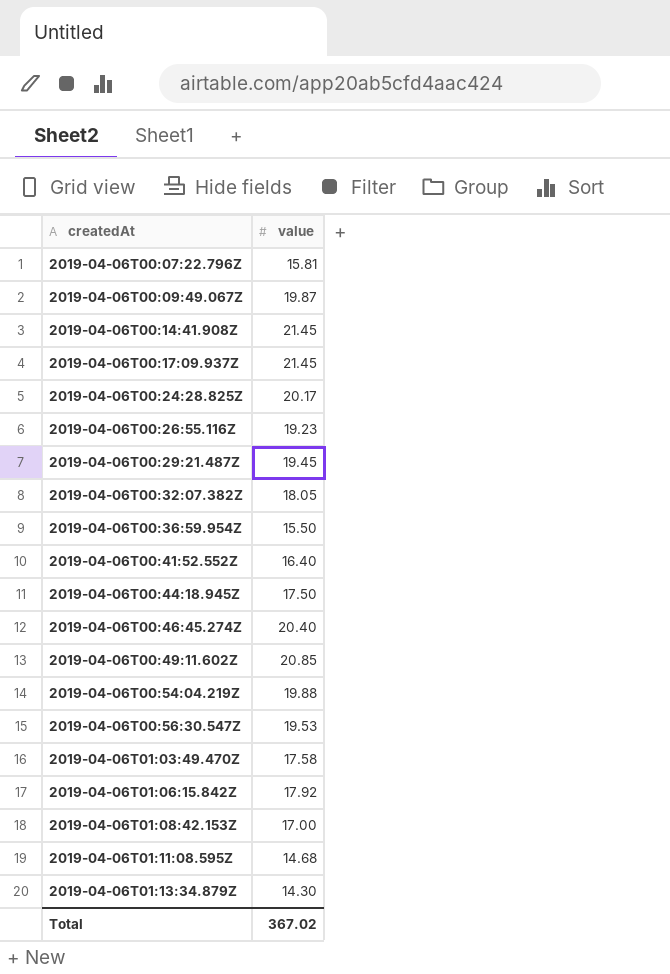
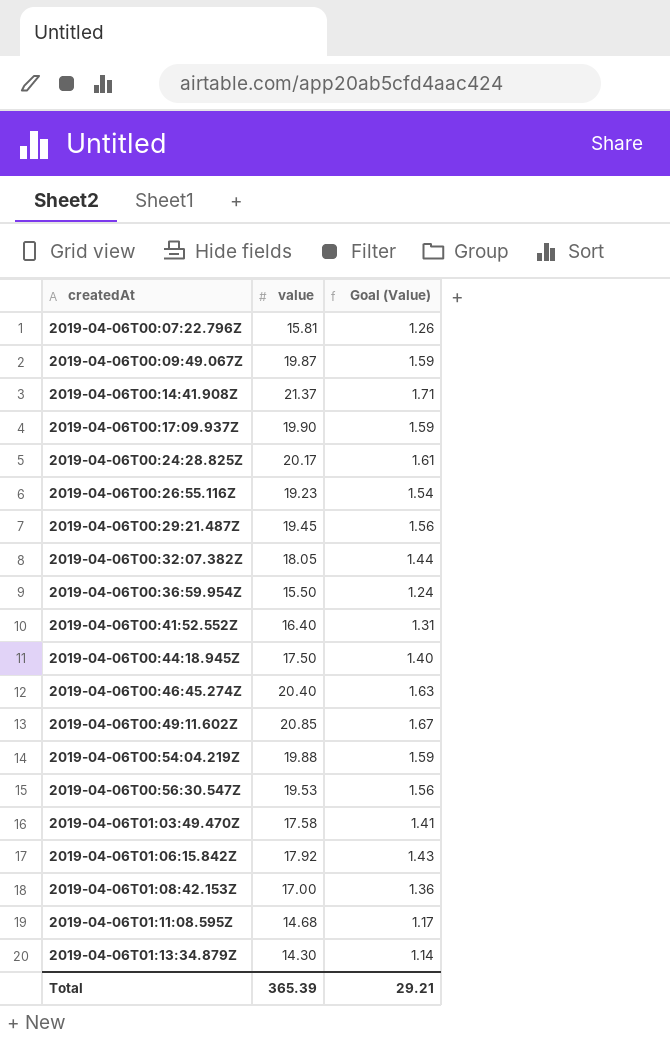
column Goal (Value) | formula: none -> [value] * 0.08
2019-04-06T00:14:41.908Z | value: 21.45 -> 21.37
2019-04-06T00:17:09.937Z | value: 21.45 -> 19.90
Total | value: 367.02 -> 365.39

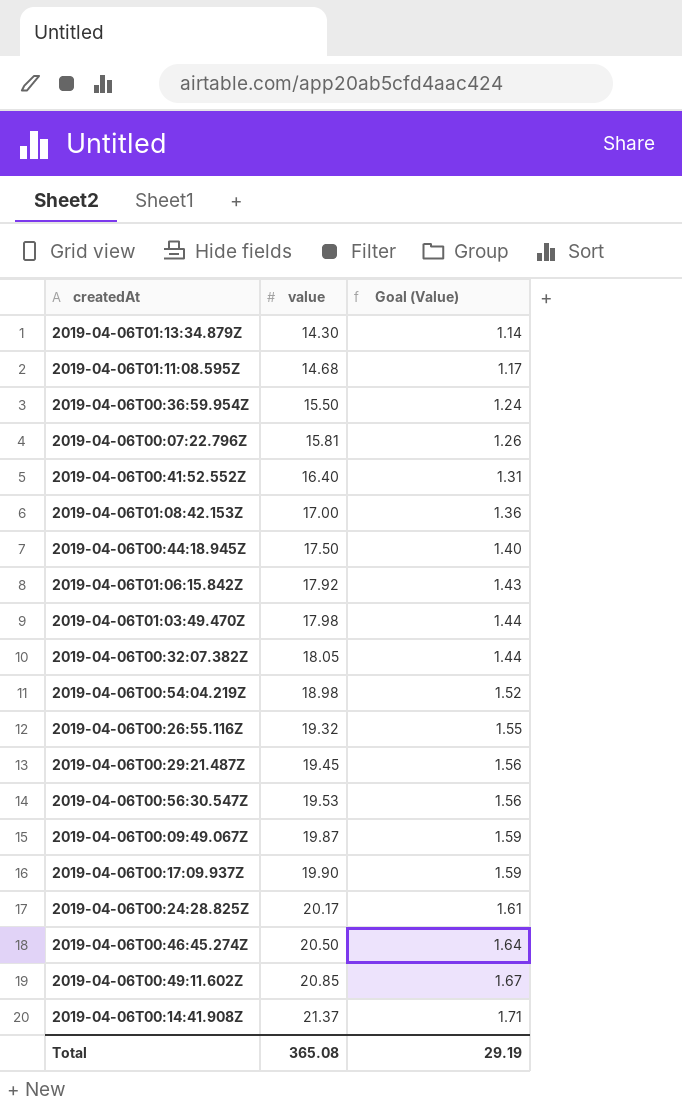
row order: createdAt ascending -> value ascending
2019-04-06T01:03:49.470Z | value: 17.58 -> 17.98
2019-04-06T01:03:49.470Z | Goal (Value): 1.41 -> 1.44
2019-04-06T00:54:04.219Z | value: 19.88 -> 18.98
2019-04-06T00:54:04.219Z | Goal (Value): 1.59 -> 1.52
2019-04-06T00:26:55.116Z | value: 19.23 -> 19.32
2019-04-06T00:26:55.116Z | Goal (Value): 1.54 -> 1.55
2019-04-06T00:46:45.274Z | value: 20.40 -> 20.50
2019-04-06T00:46:45.274Z | Goal (Value): 1.63 -> 1.64
Total | value: 365.39 -> 365.08
Total | Goal (Value): 29.21 -> 29.19

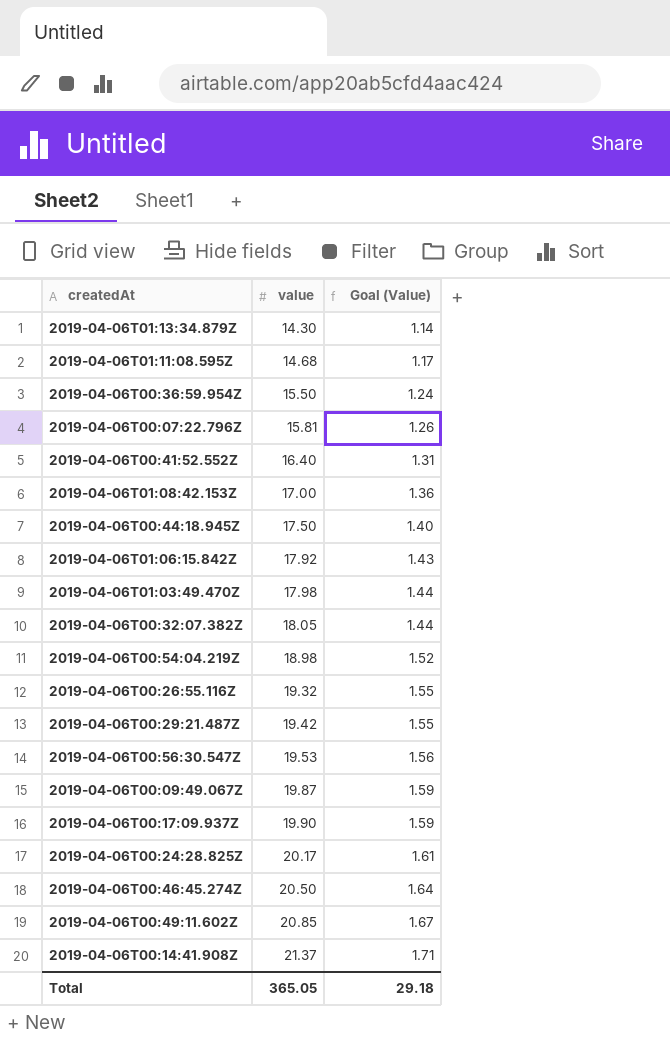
2019-04-06T00:29:21.487Z | value: 19.45 -> 19.42
2019-04-06T00:29:21.487Z | Goal (Value): 1.56 -> 1.55
Total | value: 365.08 -> 365.05
Total | Goal (Value): 29.19 -> 29.18

